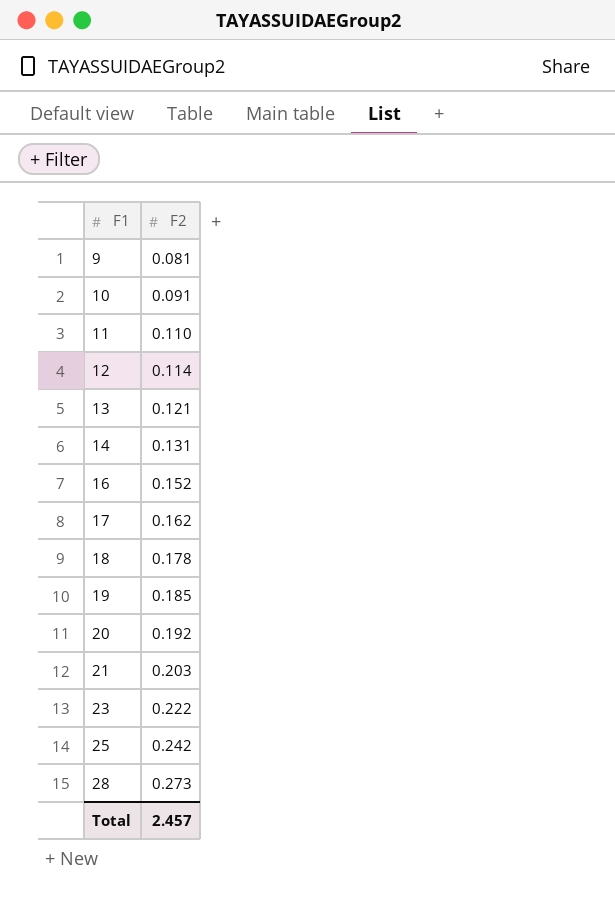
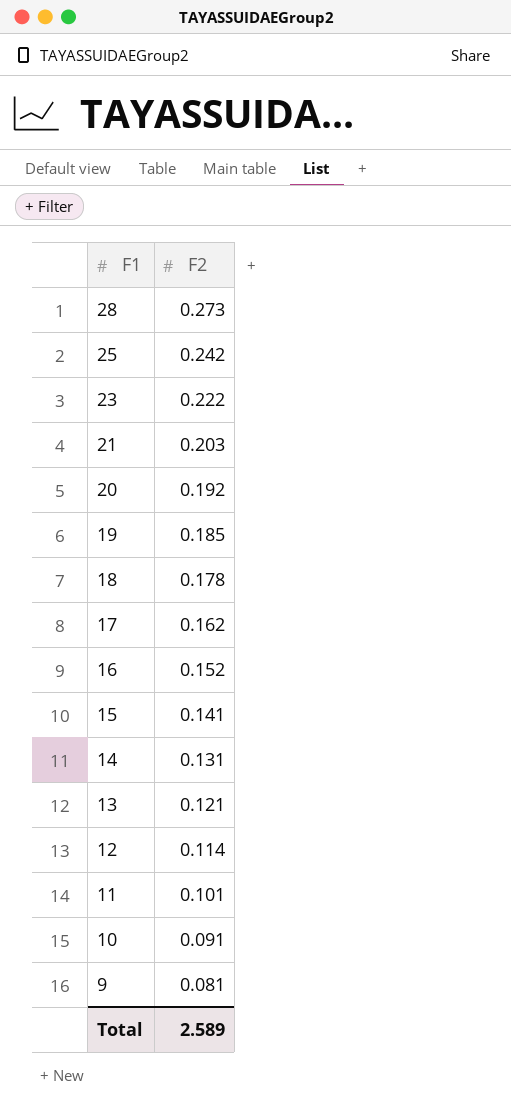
row order: F1 ascending -> F1 descending
row 15: none -> 0.141
11 | F2: 0.110 -> 0.101
Total | F2: 2.457 -> 2.589

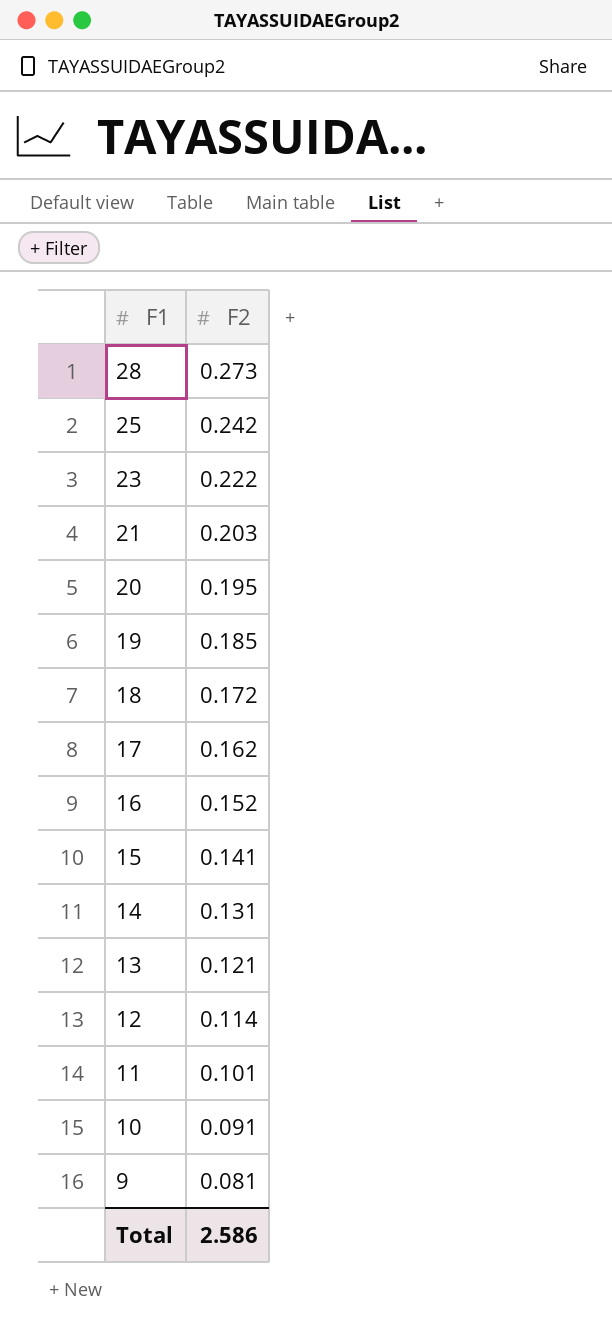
20 | F2: 0.192 -> 0.195
18 | F2: 0.178 -> 0.172
Total | F2: 2.589 -> 2.586

